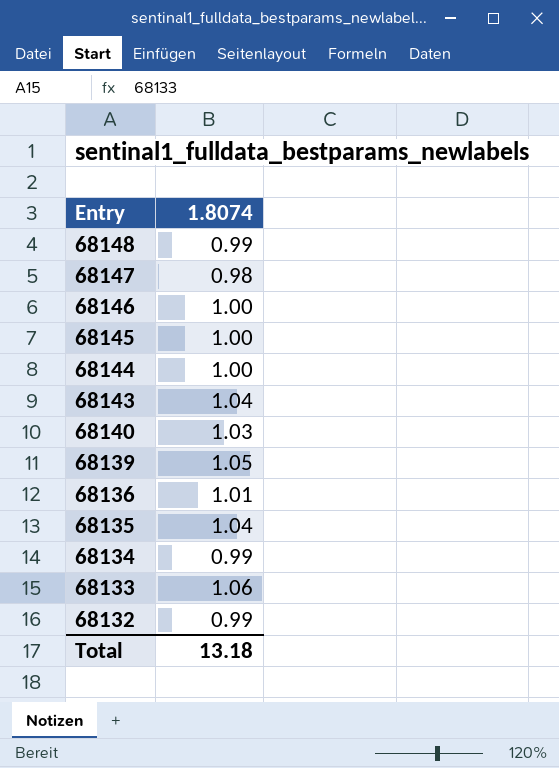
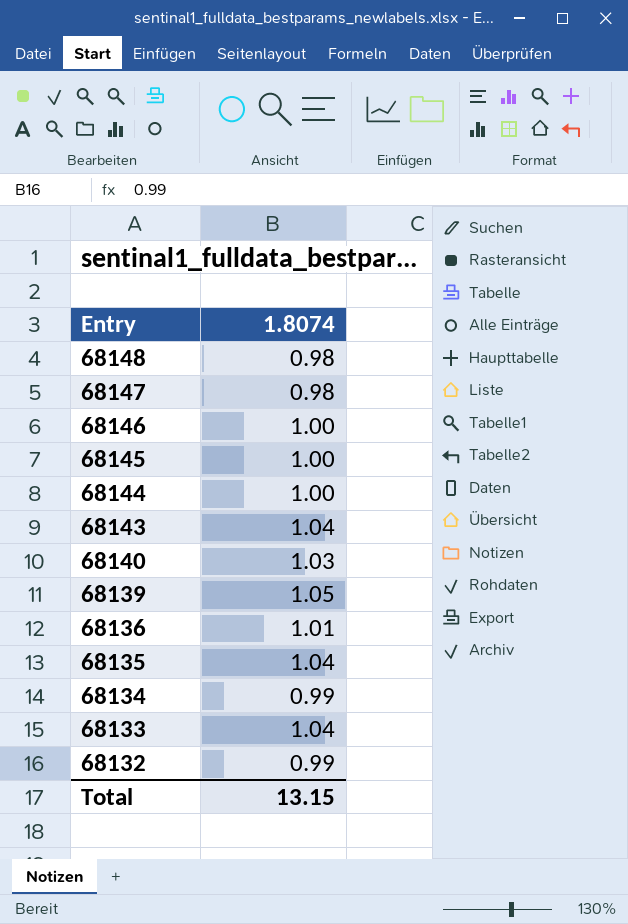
68148 | 1.8074: 0.99 -> 0.98
68133 | 1.8074: 1.06 -> 1.04
Total | 1.8074: 13.18 -> 13.15

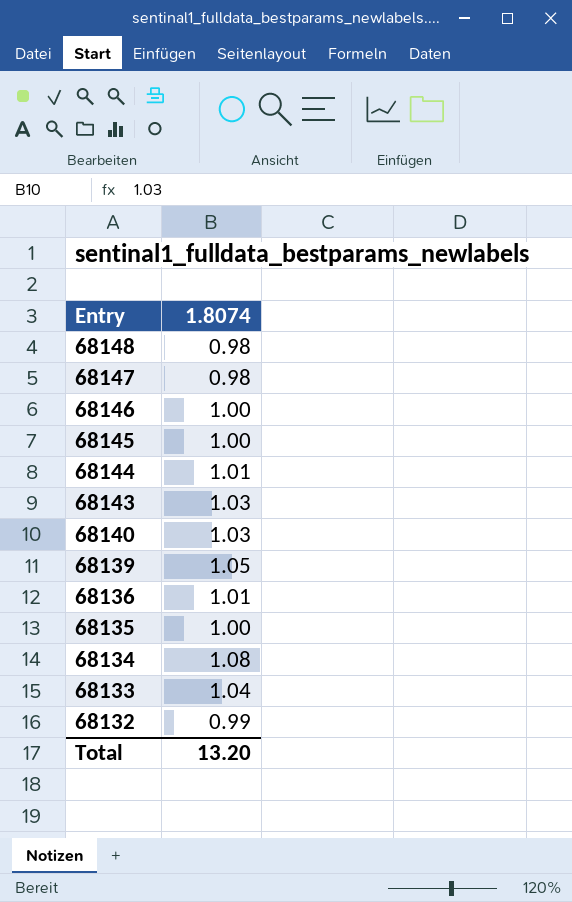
68144 | 1.8074: 1.00 -> 1.01
68143 | 1.8074: 1.04 -> 1.03
68135 | 1.8074: 1.04 -> 1.00
68134 | 1.8074: 0.99 -> 1.08
Total | 1.8074: 13.15 -> 13.20

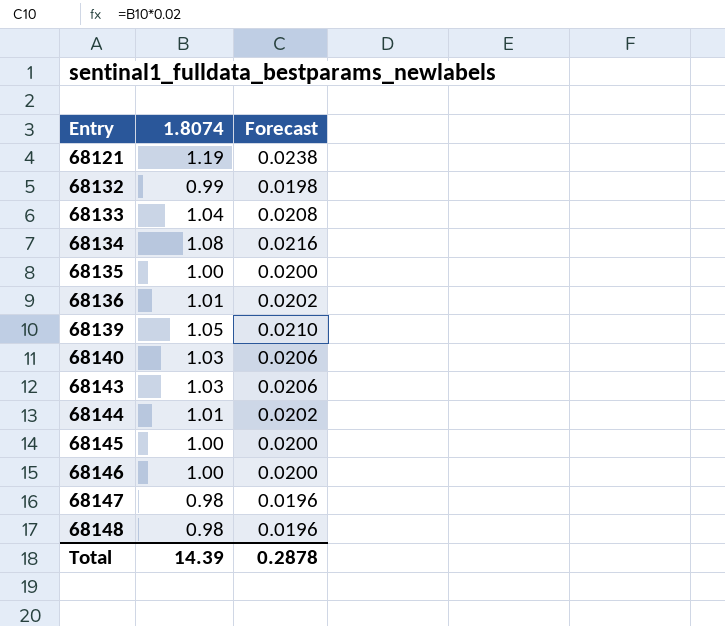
row order: Entry descending -> Entry ascending
column Forecast | formula: none -> [1.8074] * 0.02
row 68121: none -> 1.19 | 0.0238
Total | 1.8074: 13.20 -> 14.39

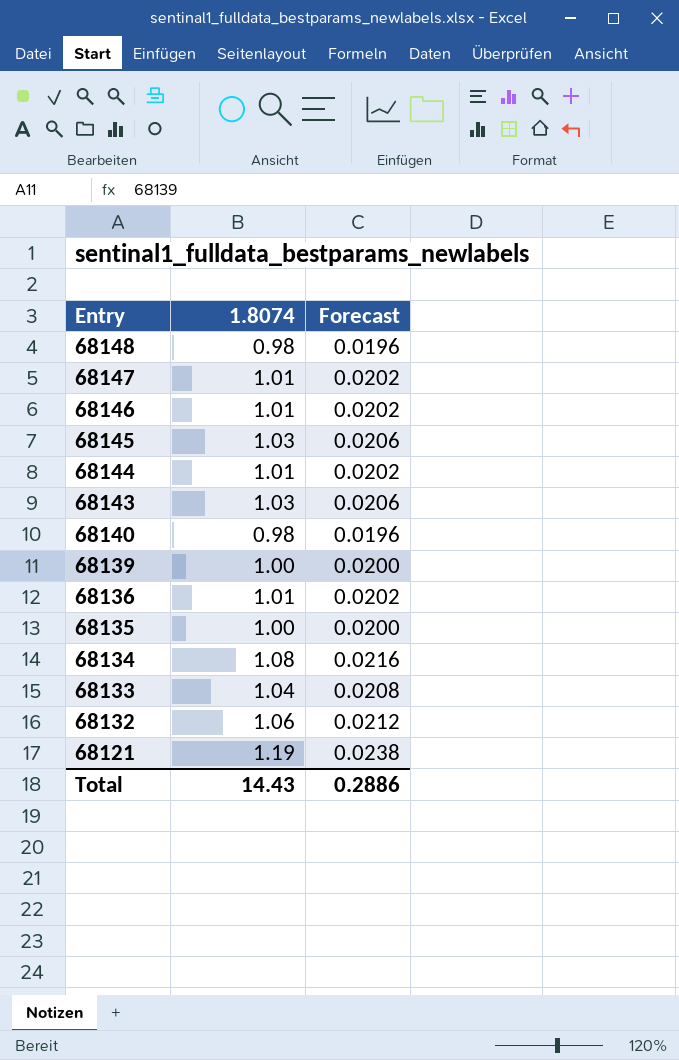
row order: Entry ascending -> Entry descending
68147 | 1.8074: 0.98 -> 1.01
68147 | Forecast: 0.0196 -> 0.0202
68146 | 1.8074: 1.00 -> 1.01
68146 | Forecast: 0.0200 -> 0.0202
68145 | 1.8074: 1.00 -> 1.03
68145 | Forecast: 0.0200 -> 0.0206
68140 | 1.8074: 1.03 -> 0.98
68140 | Forecast: 0.0206 -> 0.0196
68139 | 1.8074: 1.05 -> 1.00
68139 | Forecast: 0.0210 -> 0.0200
68132 | 1.8074: 0.99 -> 1.06
68132 | Forecast: 0.0198 -> 0.0212
Total | 1.8074: 14.39 -> 14.43
Total | Forecast: 0.2878 -> 0.2886

